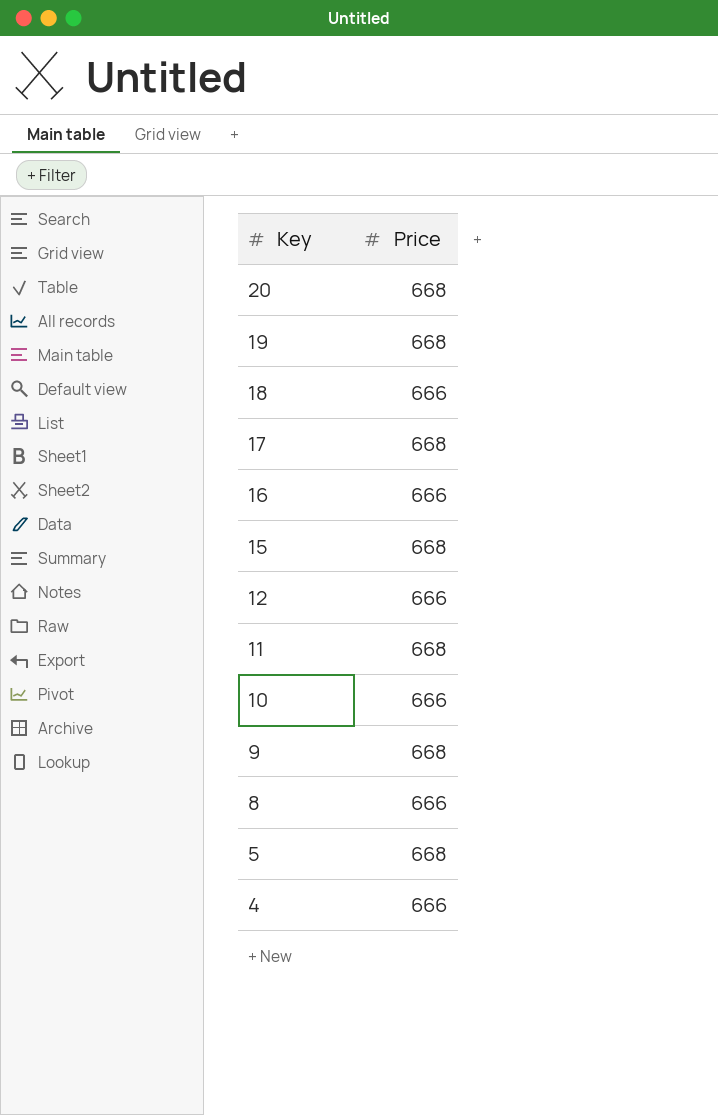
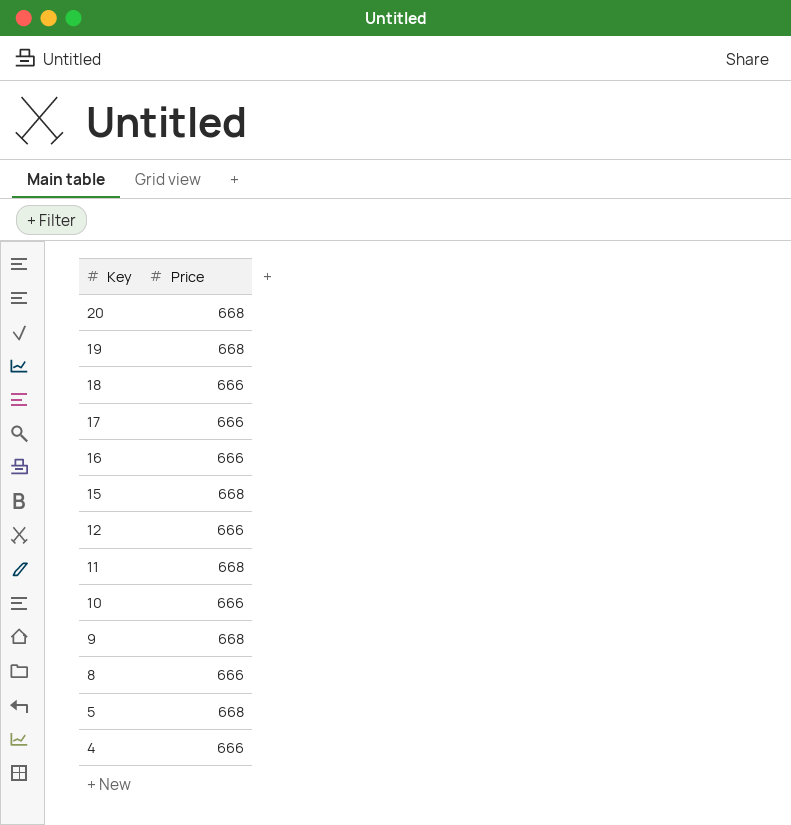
17 | Price: 668 -> 666

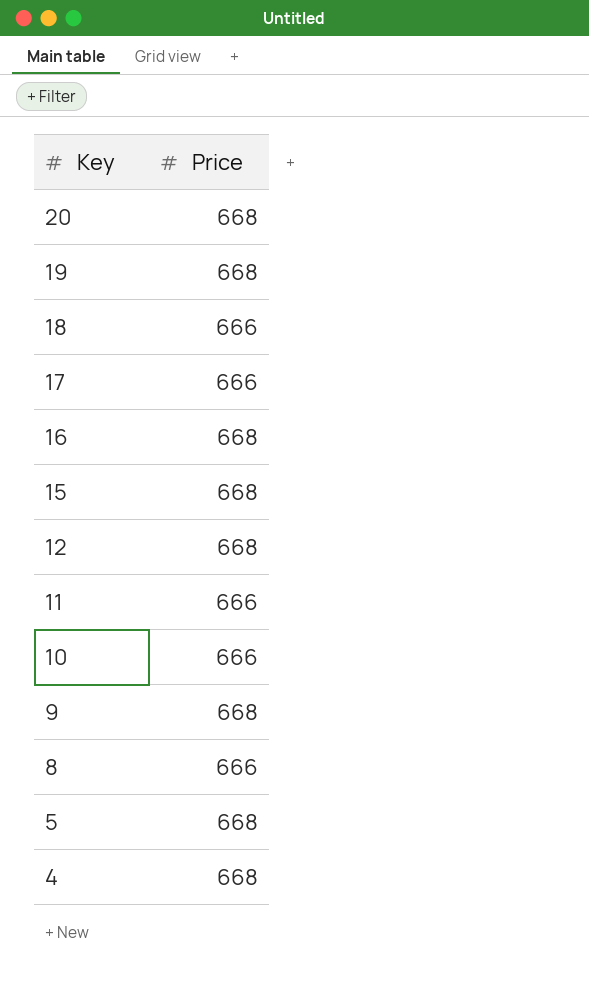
16 | Price: 666 -> 668
12 | Price: 666 -> 668
11 | Price: 668 -> 666
4 | Price: 666 -> 668

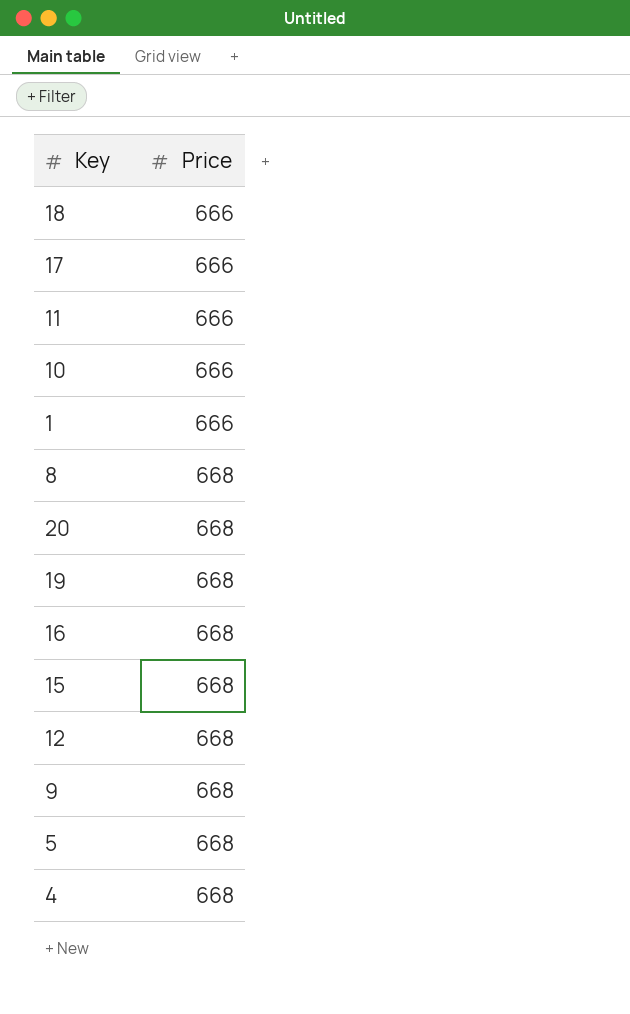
row order: Key descending -> Price ascending
row 1: none -> 666
8 | Price: 666 -> 668

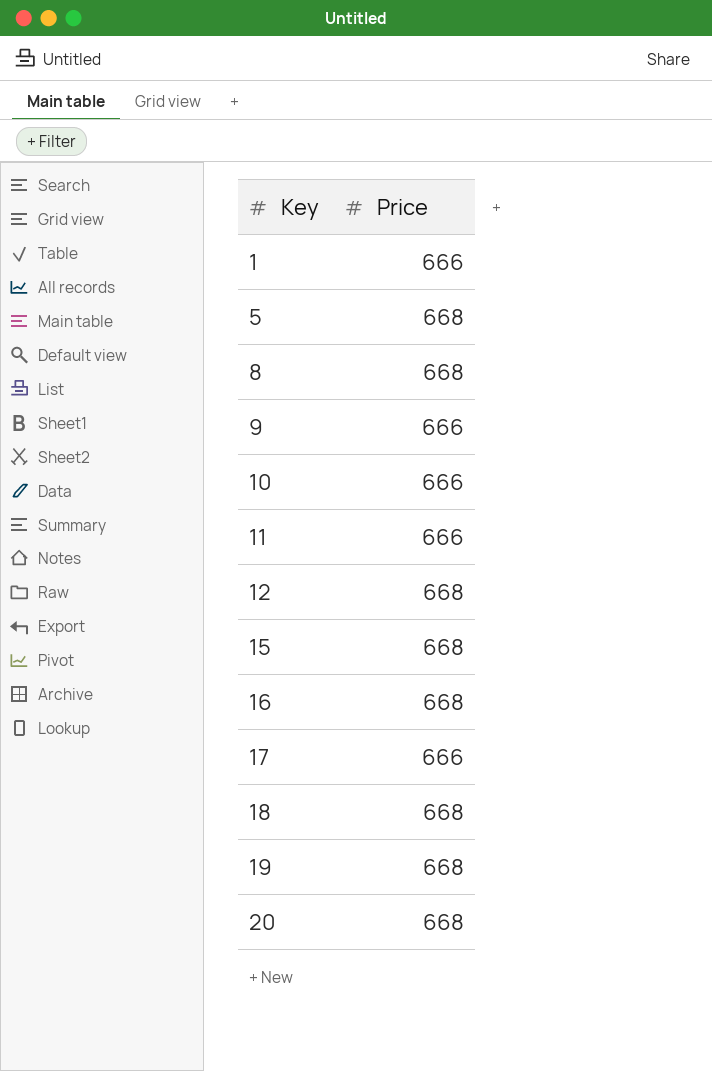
row order: Price ascending -> Key ascending
row 4: 668 -> none
9 | Price: 668 -> 666
18 | Price: 666 -> 668

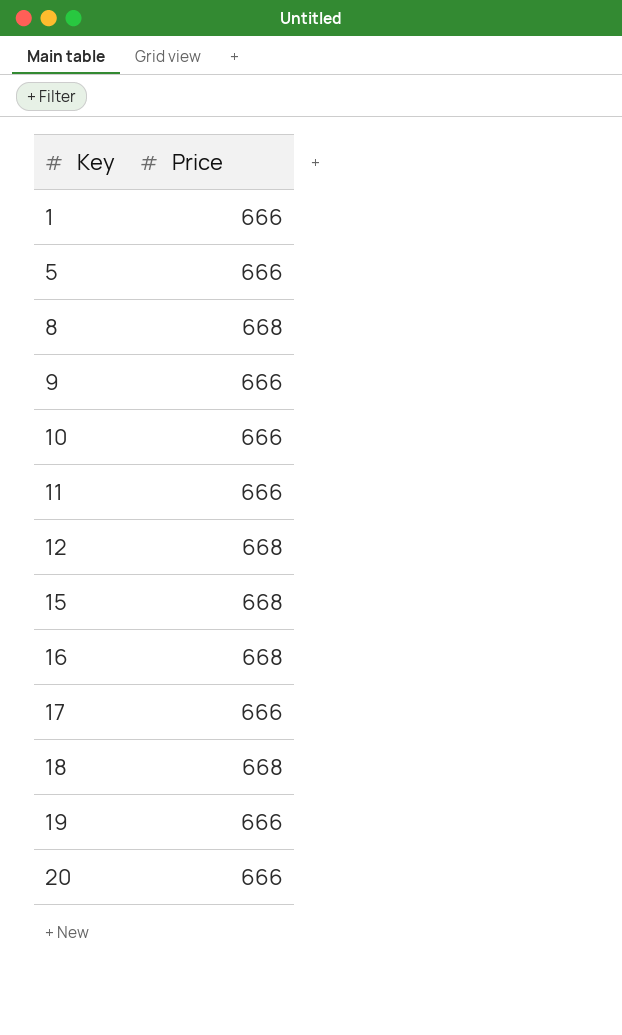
5 | Price: 668 -> 666
19 | Price: 668 -> 666
20 | Price: 668 -> 666

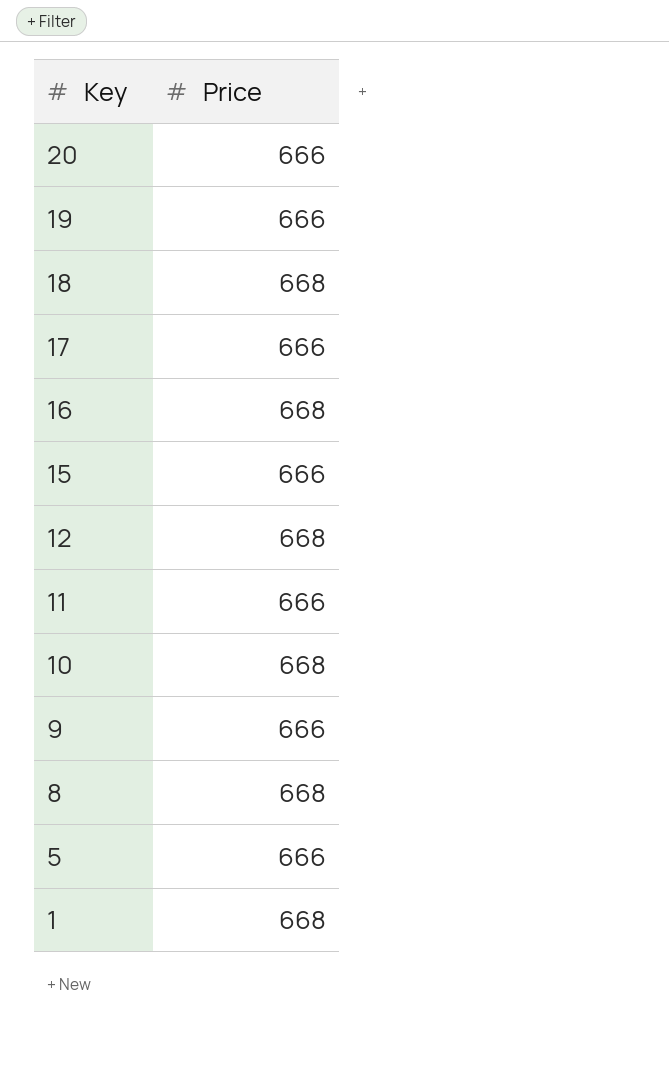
row order: Key ascending -> Key descending
15 | Price: 668 -> 666
10 | Price: 666 -> 668
1 | Price: 666 -> 668

